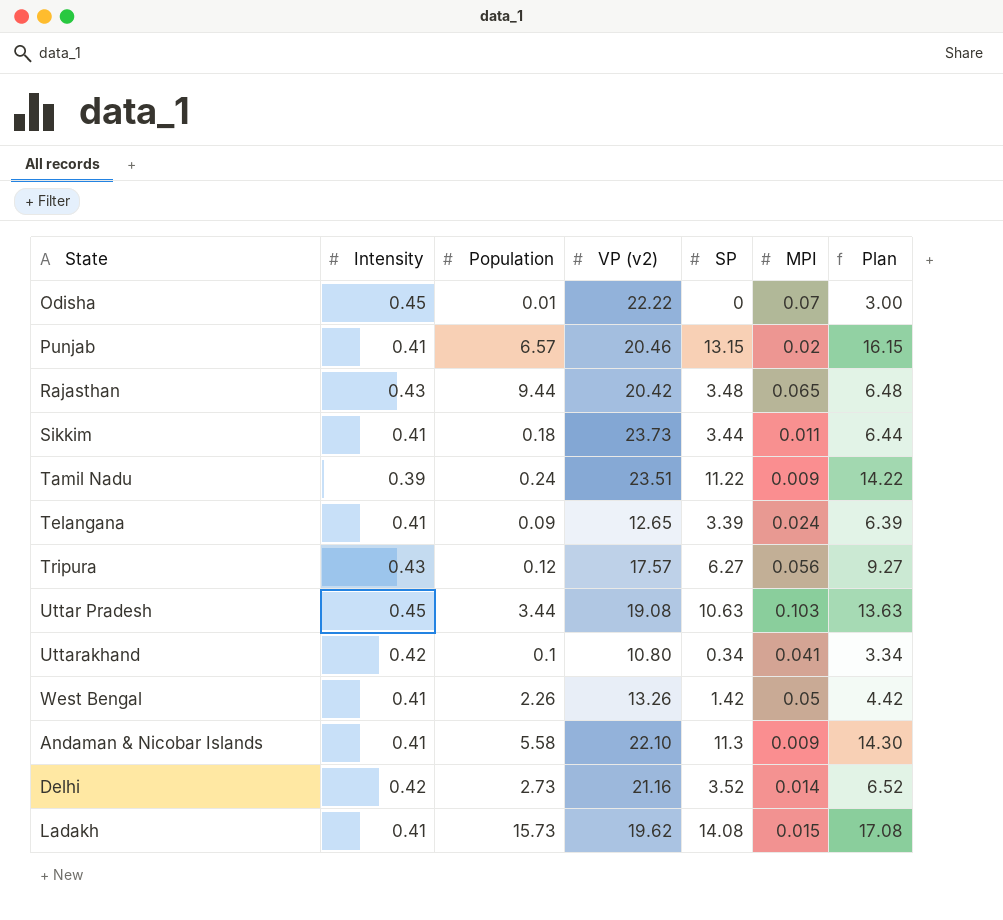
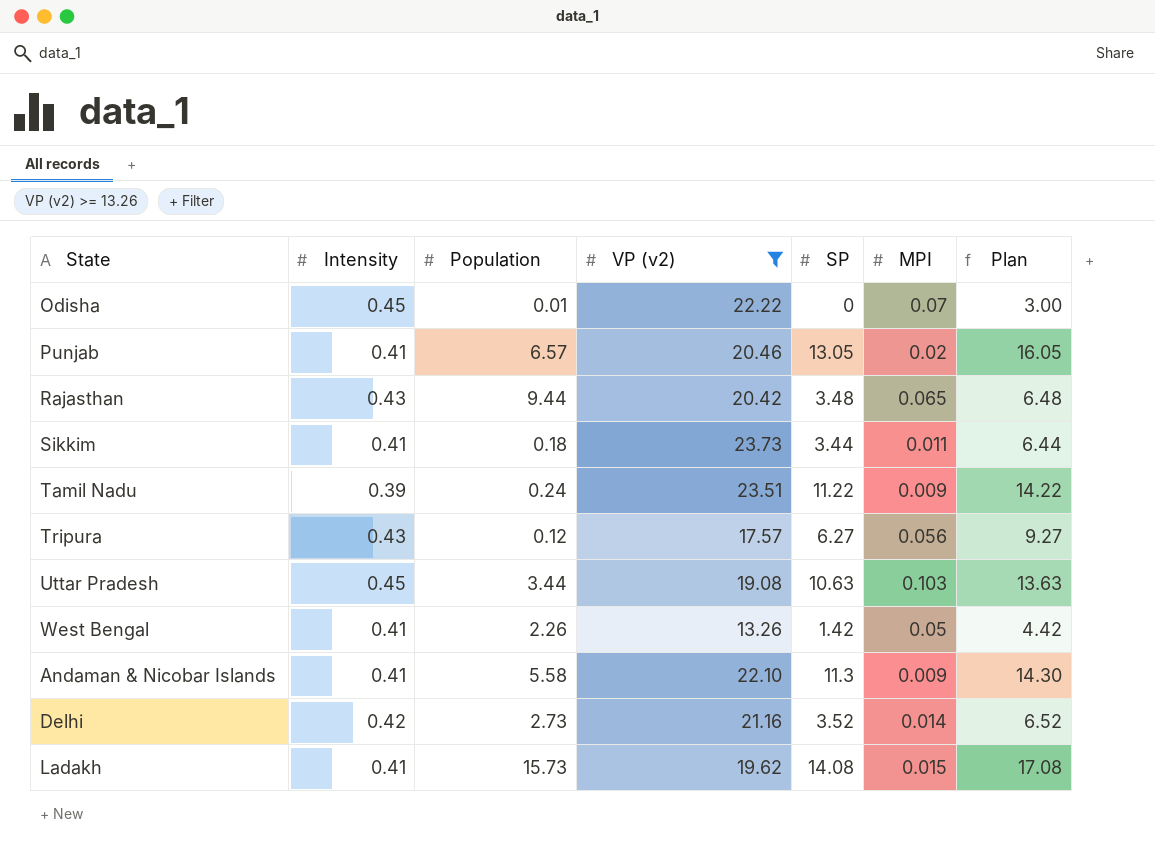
filter: none -> VP (v2) >= 13.26
Punjab | SP: 13.15 -> 13.05
Punjab | Plan: 16.15 -> 16.05

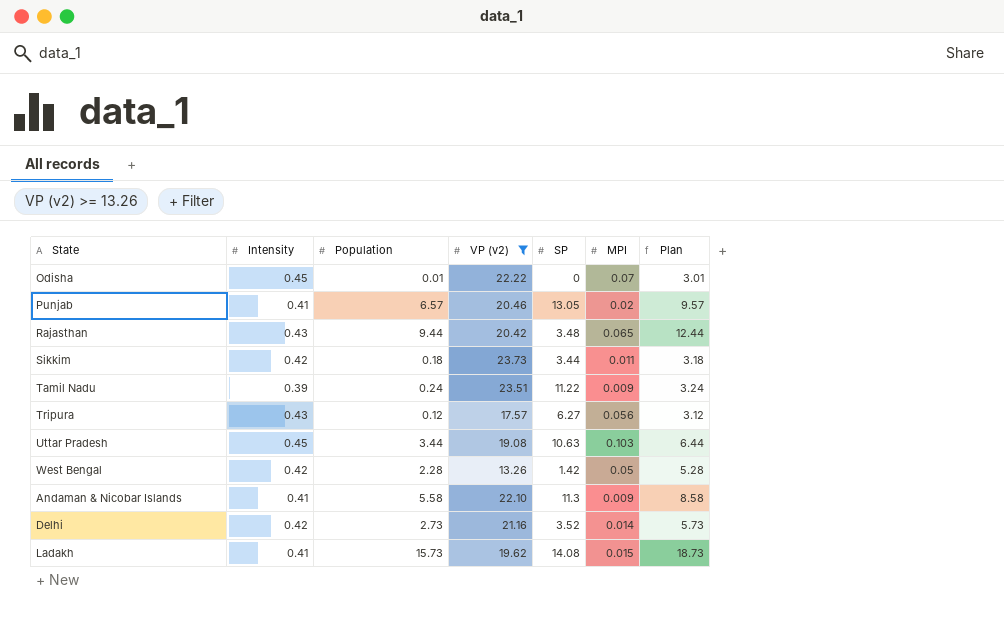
column Plan | formula: [SP] + 3 -> [Population] + 3
Sikkim | Intensity: 0.41 -> 0.42
West Bengal | Intensity: 0.41 -> 0.42
West Bengal | Population: 2.26 -> 2.28

